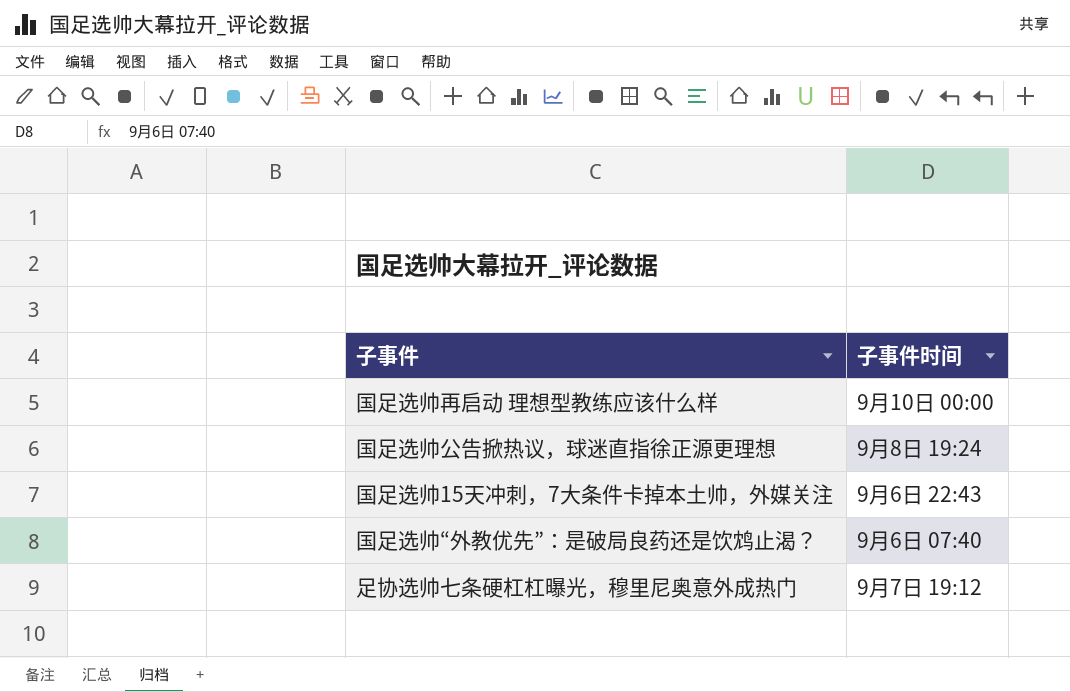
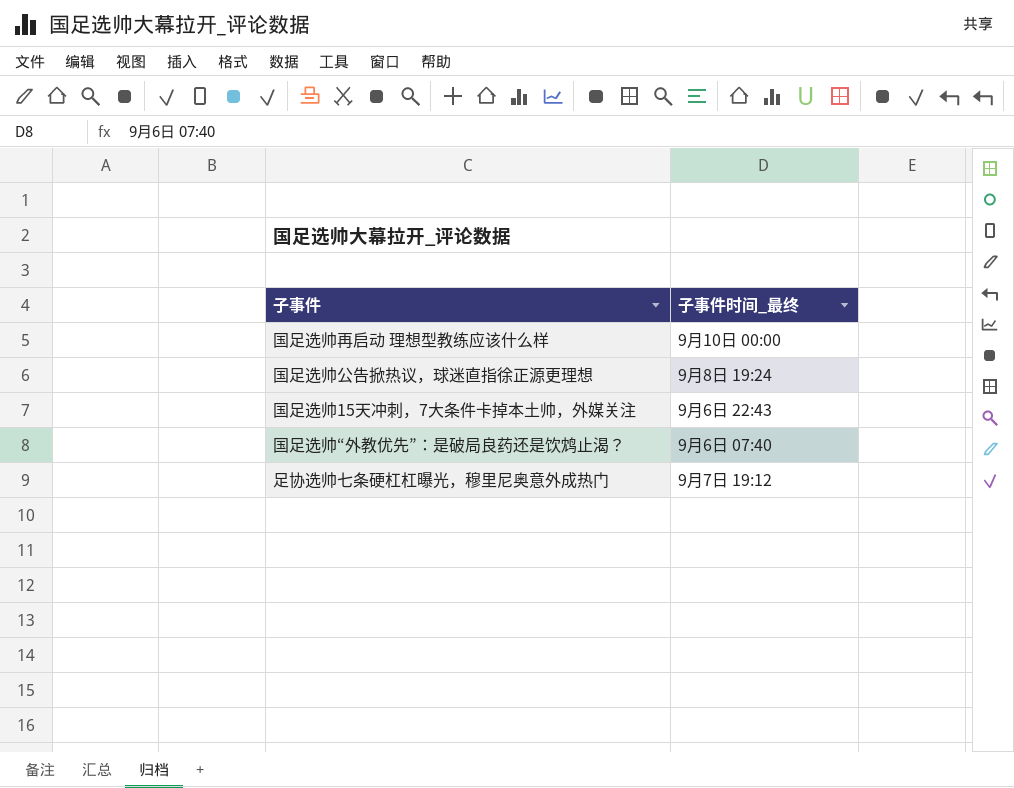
column name: 子事件时间 -> 子事件时间_最终

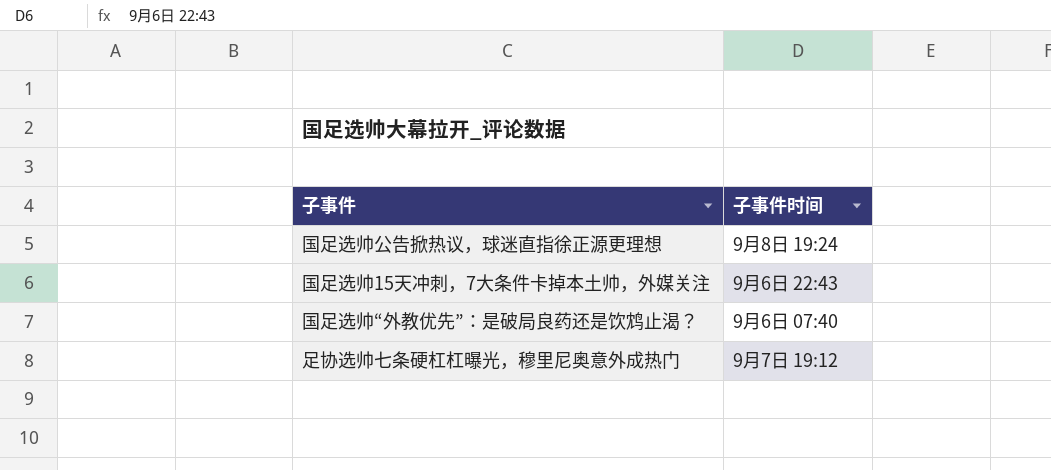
column name: 子事件时间_最终 -> 子事件时间
row 国足选帅再启动 理想型教练应该什么样: 9月10日 00:00 -> none

